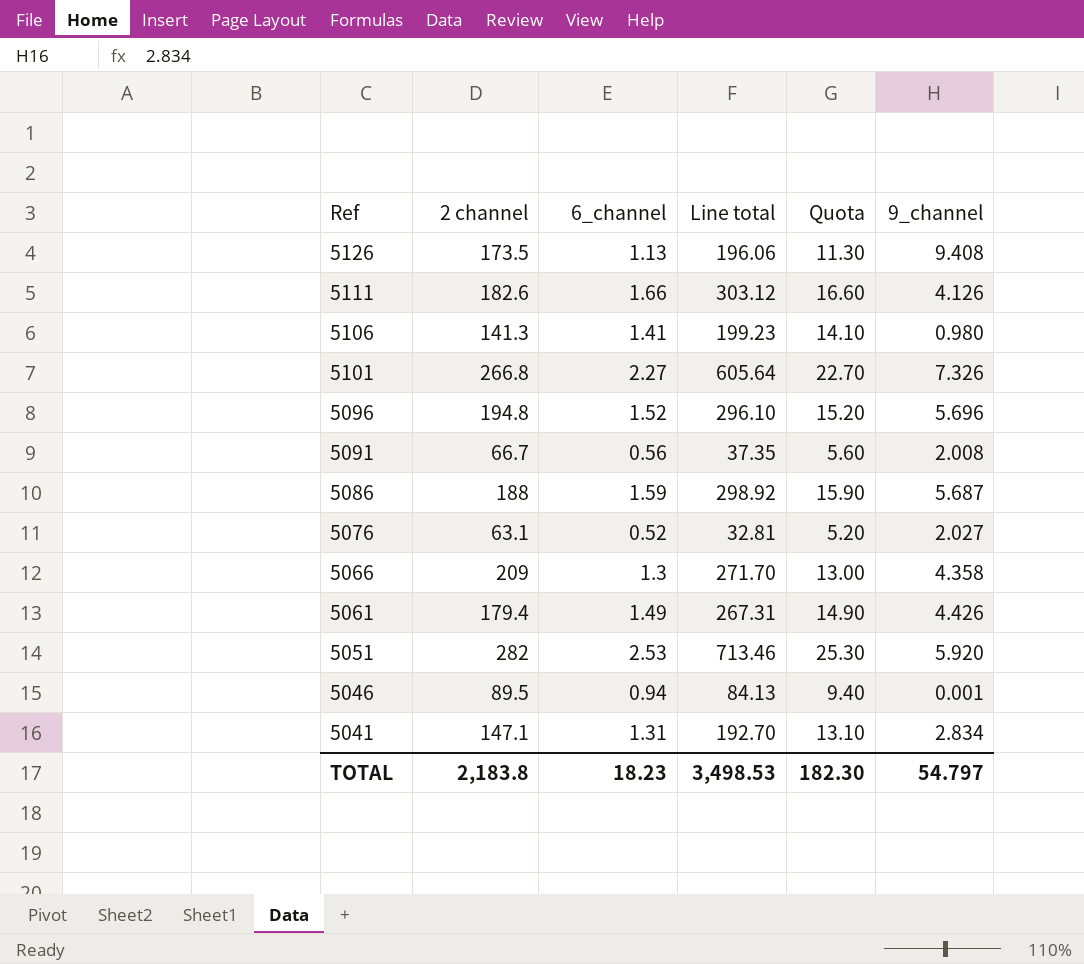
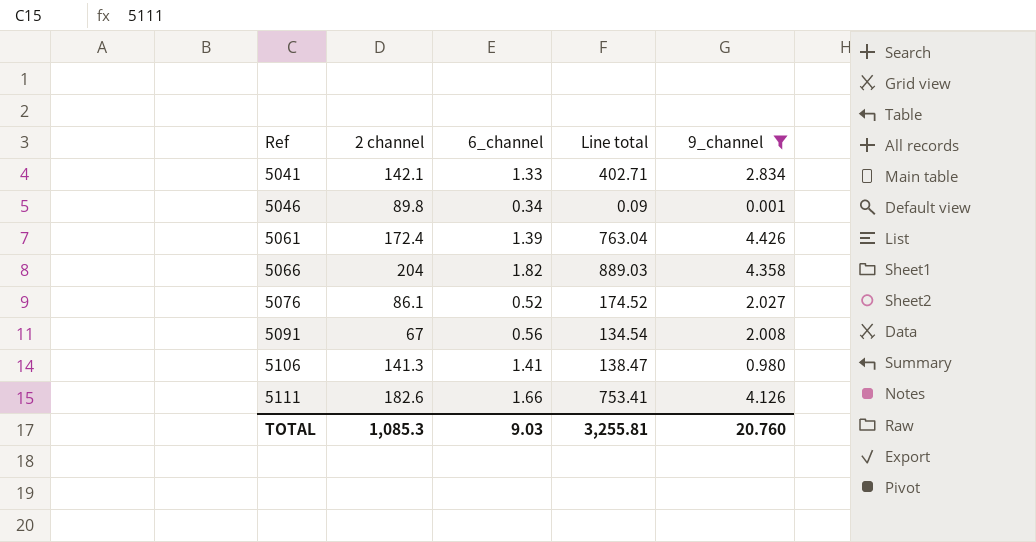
filter: none -> 9_channel <= 4.426
row order: Ref descending -> Ref ascending
column Quota | formula: [6_channel] * 10 -> none
column Line total | formula: [2 channel] * [6_channel] -> [2 channel] * [9_channel]
5041 | 2 channel: 147.1 -> 142.1
5041 | 6_channel: 1.31 -> 1.33
5046 | 2 channel: 89.5 -> 89.8
5046 | 6_channel: 0.94 -> 0.34
5061 | 2 channel: 179.4 -> 172.4
5061 | 6_channel: 1.49 -> 1.39
5066 | 2 channel: 209 -> 204
5066 | 6_channel: 1.3 -> 1.82
5076 | 2 channel: 63.1 -> 86.1
5091 | 2 channel: 66.7 -> 67
TOTAL | 2 channel: 2,183.8 -> 1,085.3
TOTAL | 6_channel: 18.23 -> 9.03
TOTAL | Line total: 3,498.53 -> 3,255.81
TOTAL | 9_channel: 54.797 -> 20.760

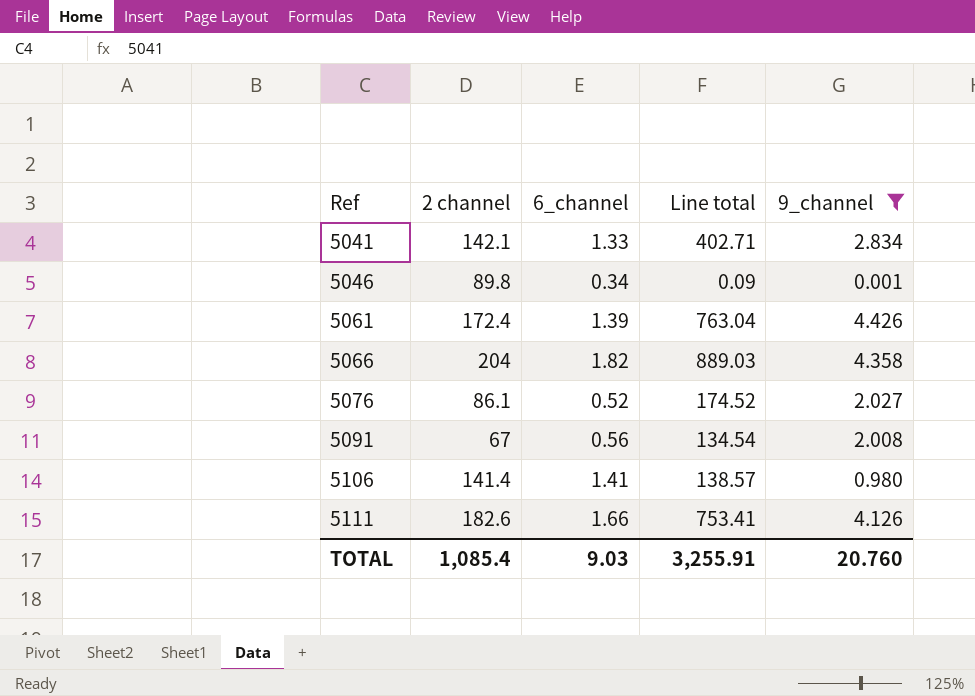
5106 | 2 channel: 141.3 -> 141.4
5106 | Line total: 138.47 -> 138.57
TOTAL | 2 channel: 1,085.3 -> 1,085.4
TOTAL | Line total: 3,255.81 -> 3,255.91

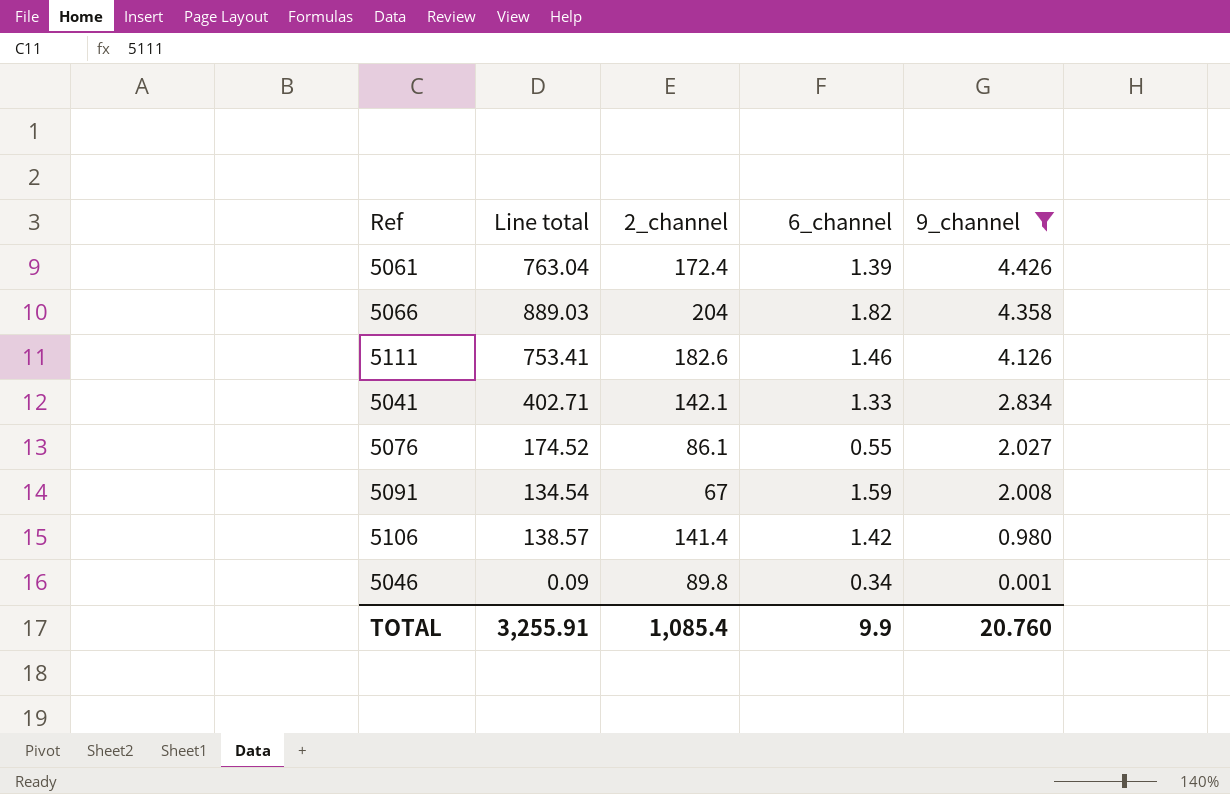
row order: Ref ascending -> 9_channel descending
column Line total | position: 4 -> 2
column name: 2 channel -> 2_channel
5111 | 6_channel: 1.66 -> 1.46
5076 | 6_channel: 0.52 -> 0.55
5091 | 6_channel: 0.56 -> 1.59
5106 | 6_channel: 1.41 -> 1.42
TOTAL | 6_channel: 9.03 -> 9.9

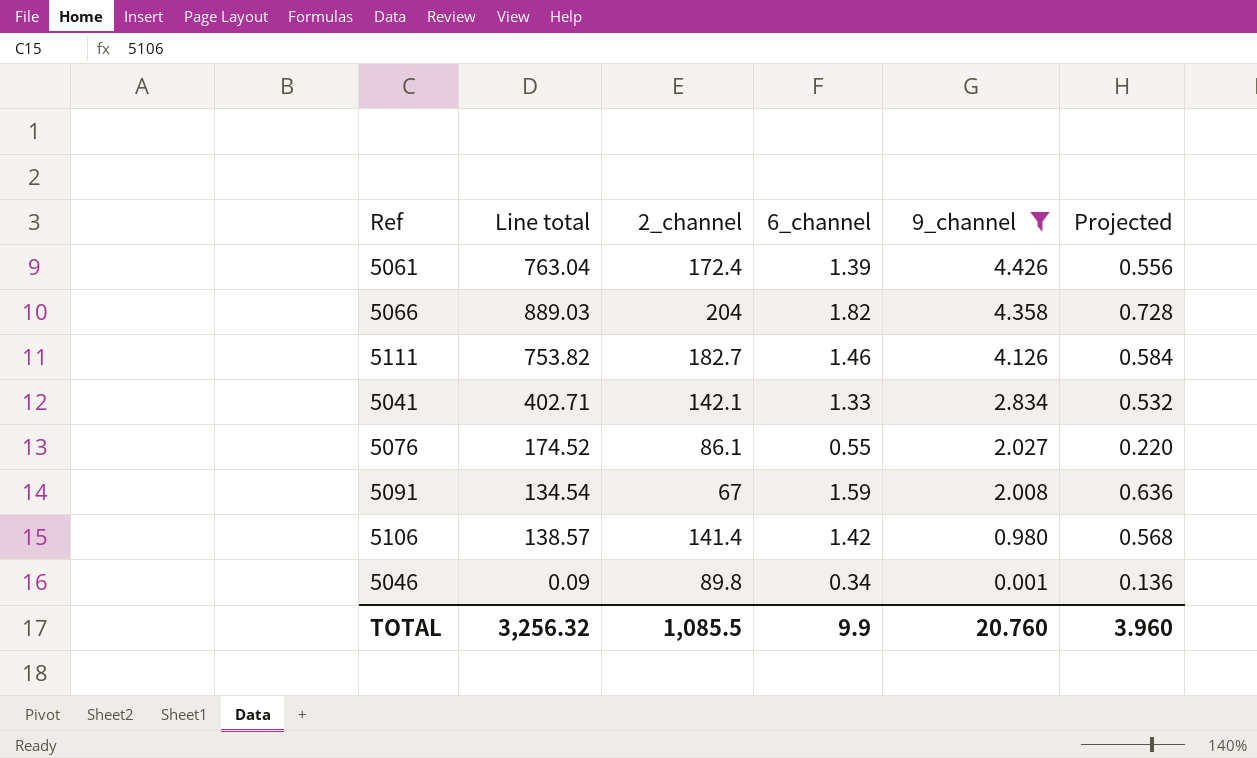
column Projected | formula: none -> [6_channel] * 0.4
5111 | Line total: 753.41 -> 753.82
5111 | 2_channel: 182.6 -> 182.7
TOTAL | Line total: 3,255.91 -> 3,256.32
TOTAL | 2_channel: 1,085.4 -> 1,085.5

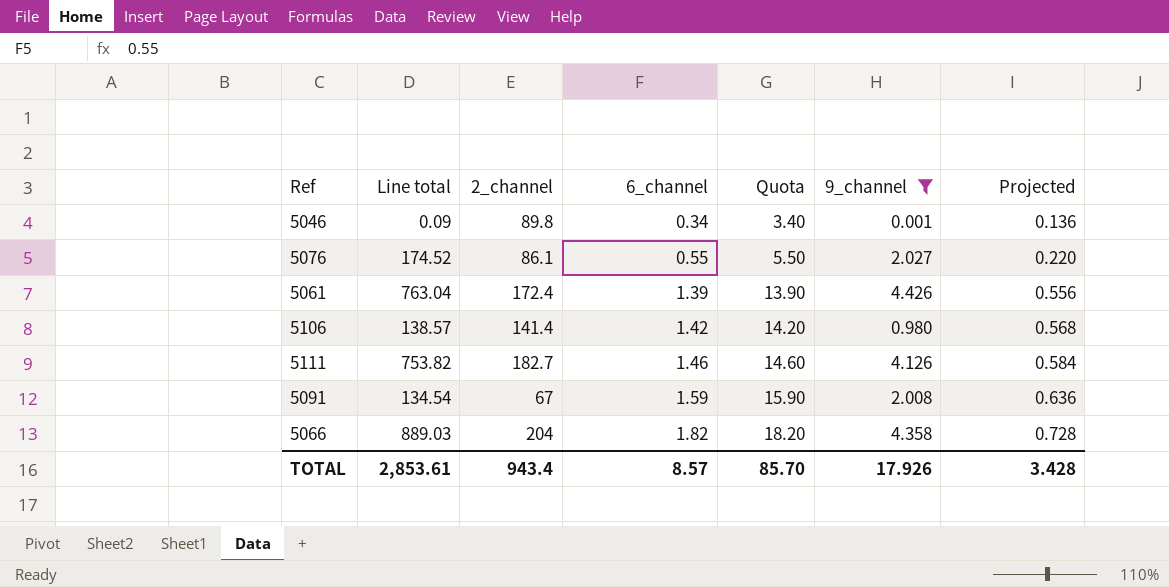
row order: 9_channel descending -> 6_channel ascending
column Quota | formula: none -> [6_channel] * 10
row 5041: 402.71 | 142.1 | 1.33 | 2.834 | 0.532 -> none
TOTAL | Line total: 3,256.32 -> 2,853.61
TOTAL | 2_channel: 1,085.5 -> 943.4
TOTAL | 6_channel: 9.9 -> 8.57
TOTAL | 9_channel: 20.760 -> 17.926
TOTAL | Projected: 3.960 -> 3.428

